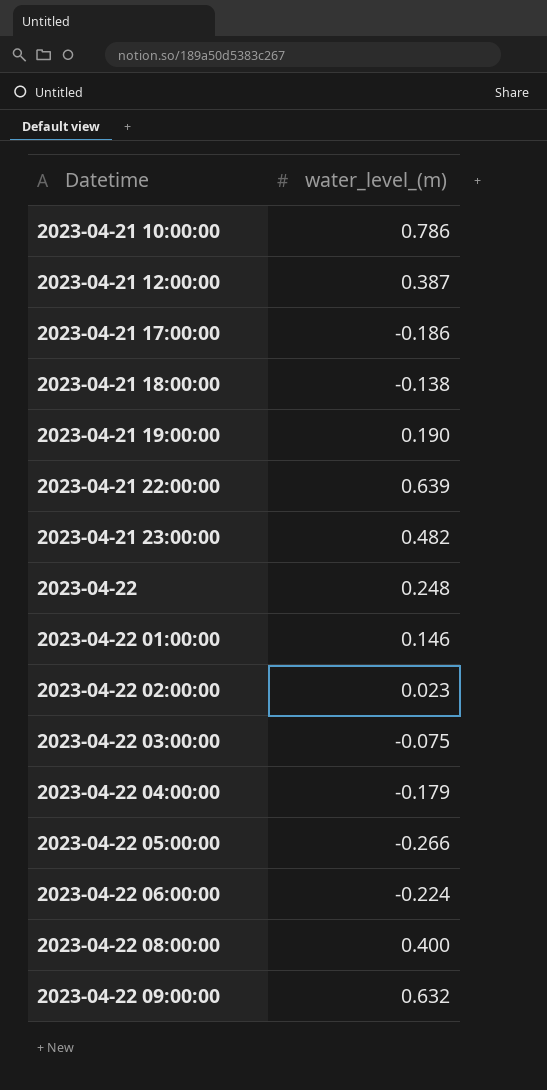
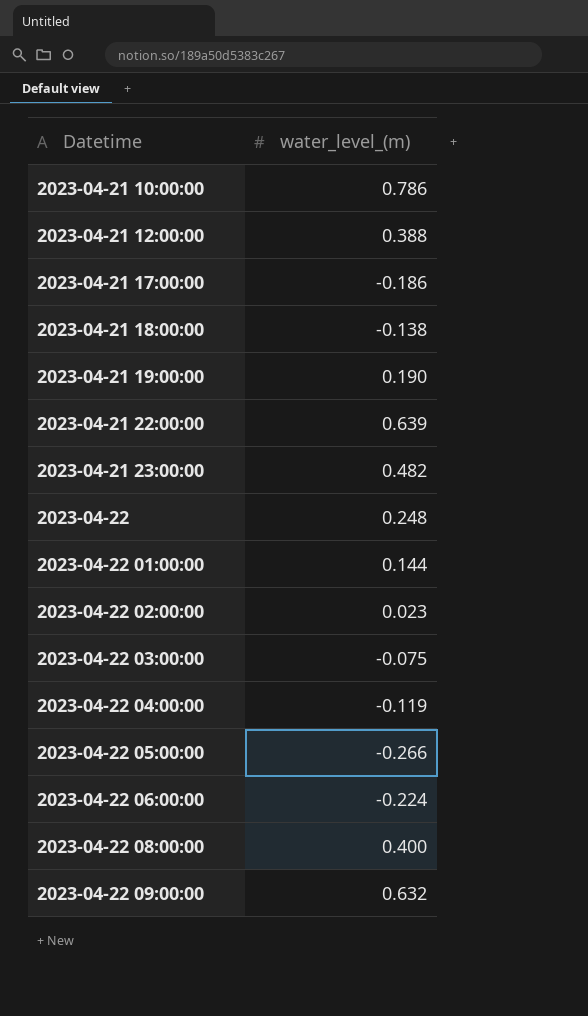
2023-04-21 12:00:00 | water_level_(m): 0.387 -> 0.388
2023-04-22 01:00:00 | water_level_(m): 0.146 -> 0.144
2023-04-22 04:00:00 | water_level_(m): -0.179 -> -0.119

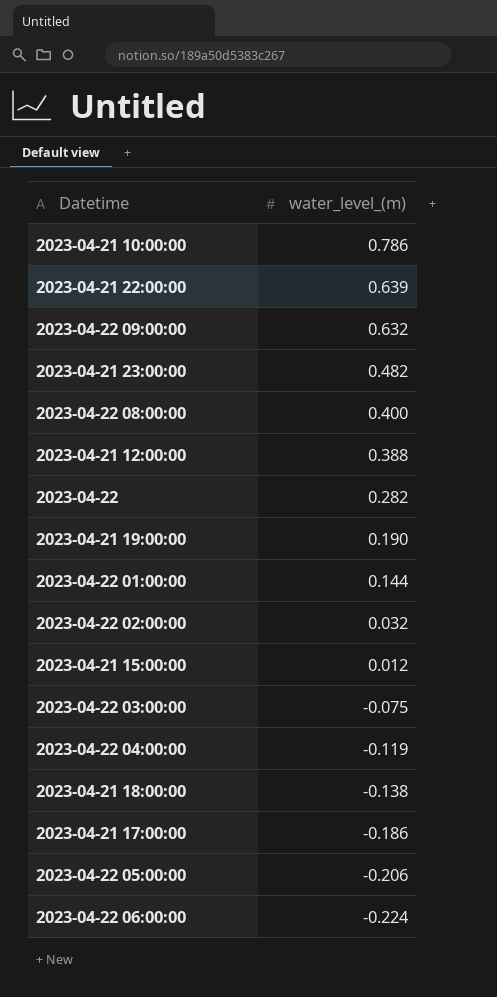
row order: Datetime ascending -> water_level_(m) descending
2023-04-22 | water_level_(m): 0.248 -> 0.282
2023-04-22 02:00:00 | water_level_(m): 0.023 -> 0.032
row 2023-04-21 15:00:00: none -> 0.012
2023-04-22 05:00:00 | water_level_(m): -0.266 -> -0.206

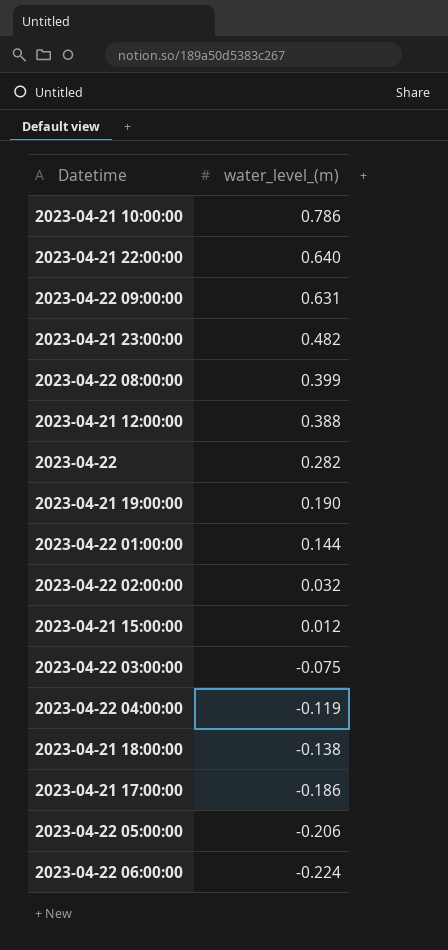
2023-04-21 22:00:00 | water_level_(m): 0.639 -> 0.640
2023-04-22 09:00:00 | water_level_(m): 0.632 -> 0.631
2023-04-22 08:00:00 | water_level_(m): 0.400 -> 0.399

